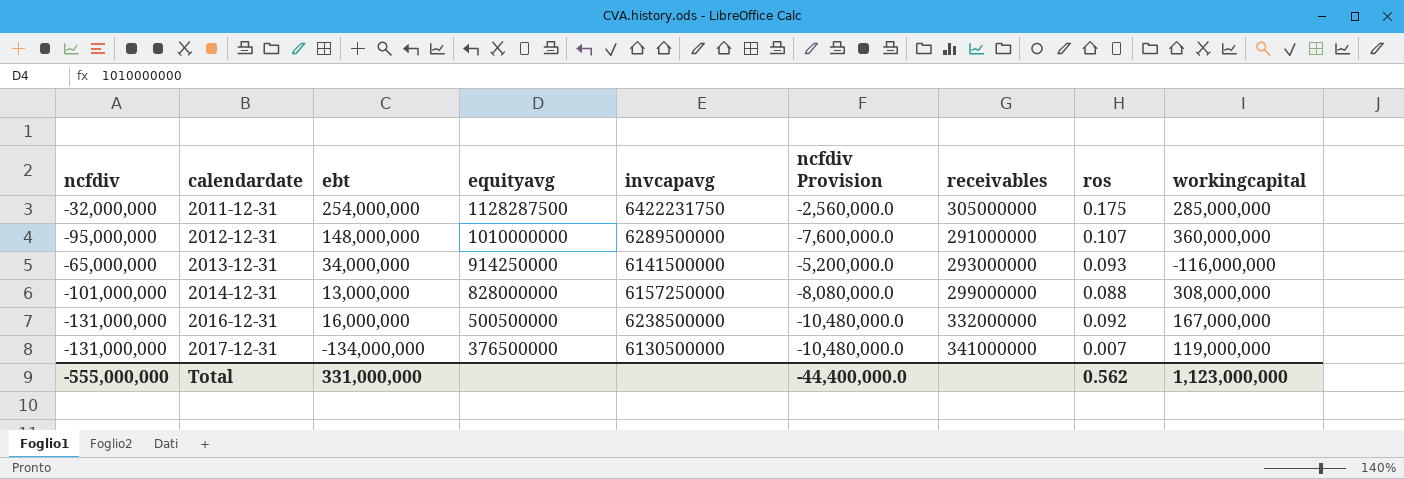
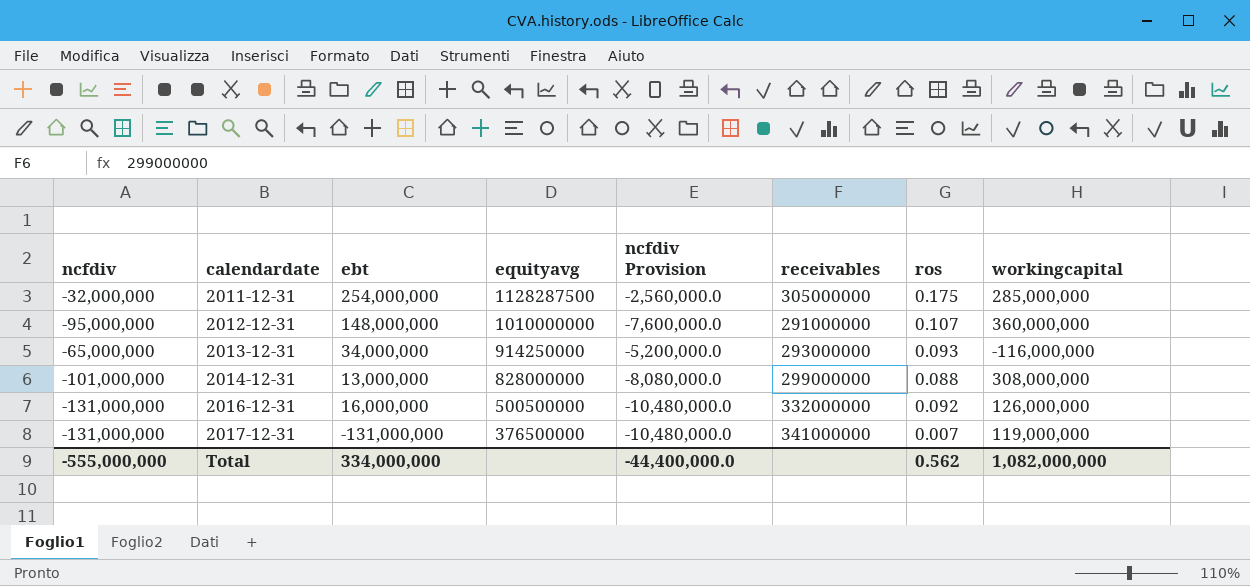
column invcapavg | position: 5 -> none
2016-12-31 | workingcapital: 167,000,000 -> 126,000,000
2017-12-31 | ebt: -134,000,000 -> -131,000,000
Total | ebt: 331,000,000 -> 334,000,000
Total | workingcapital: 1,123,000,000 -> 1,082,000,000

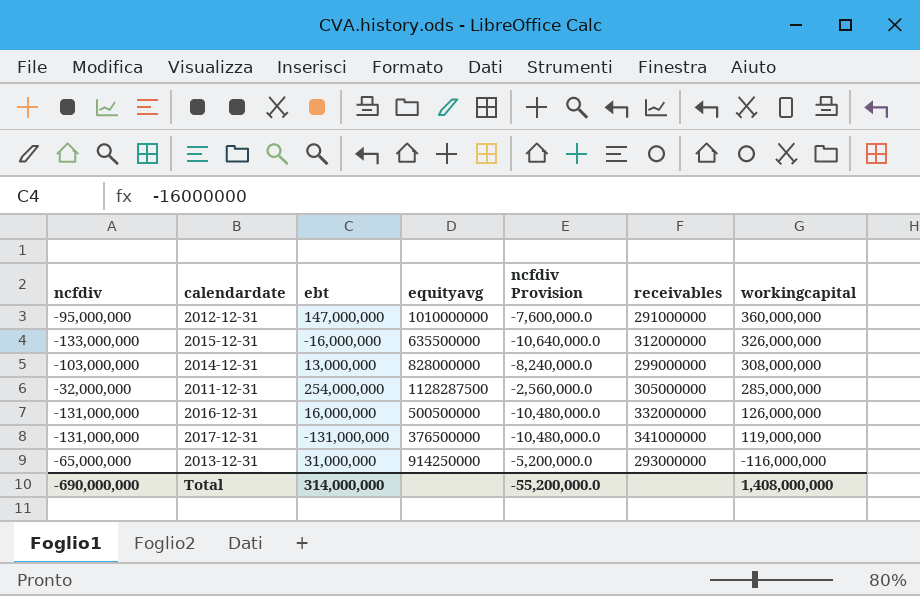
row order: calendardate ascending -> workingcapital descending
column ros | position: 7 -> none
2012-12-31 | ebt: 148,000,000 -> 147,000,000
row 2015-12-31: none -> -133,000,000 | -16,000,000 | 635500000 | -10,640,000.0 | 312000000 | 326,000,000
2014-12-31 | ncfdiv: -101,000,000 -> -103,000,000
2014-12-31 | ncfdiv Provision: -8,080,000.0 -> -8,240,000.0
2013-12-31 | ebt: 34,000,000 -> 31,000,000
Total | ncfdiv: -555,000,000 -> -690,000,000
Total | ebt: 334,000,000 -> 314,000,000
Total | ncfdiv Provision: -44,400,000.0 -> -55,200,000.0
Total | workingcapital: 1,082,000,000 -> 1,408,000,000

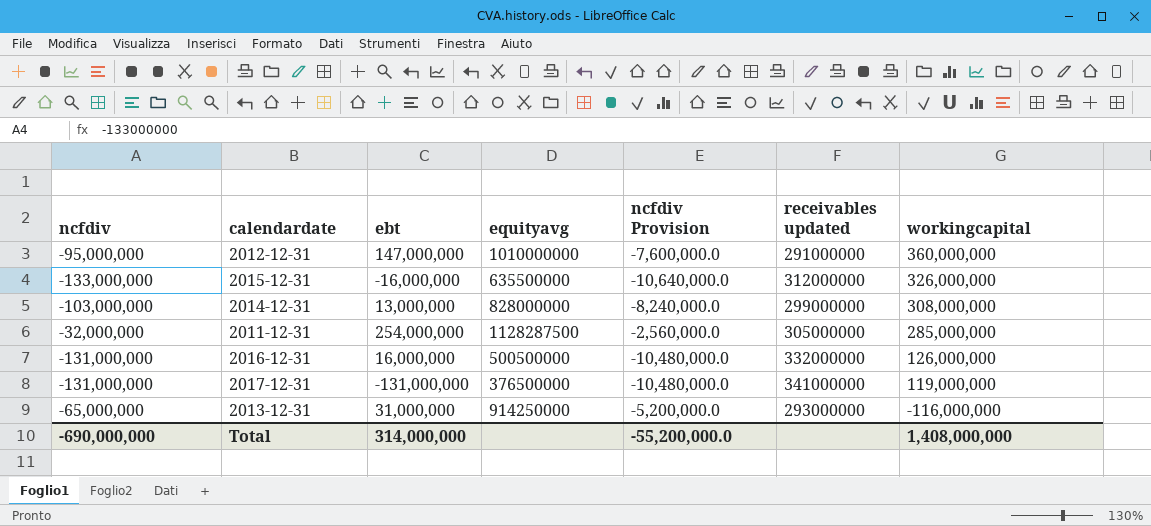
column name: receivables -> receivables updated

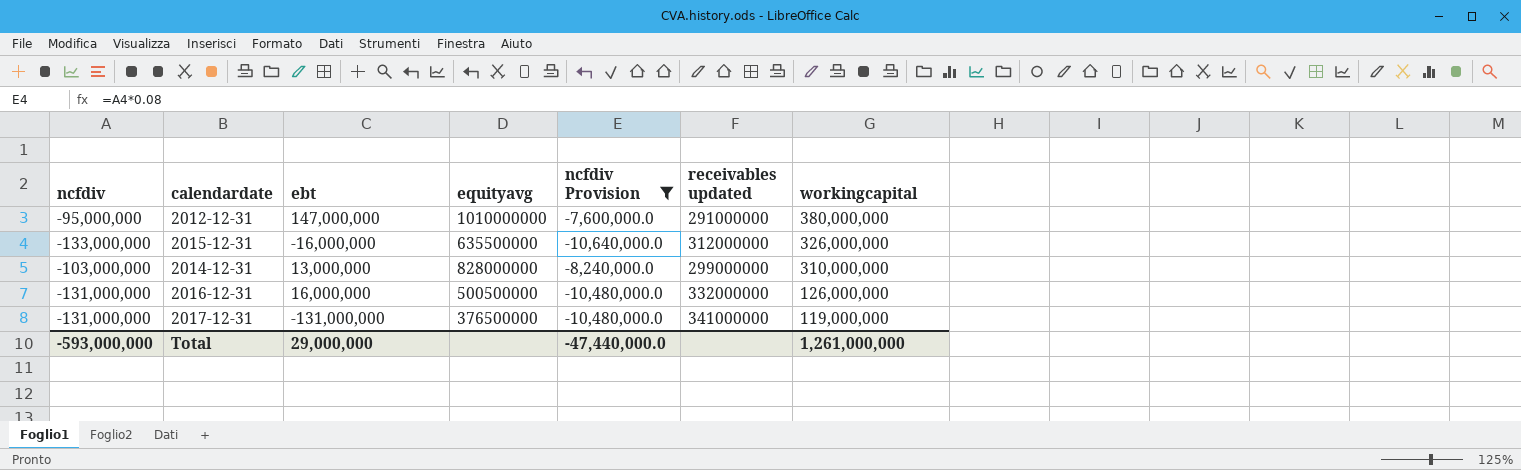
filter: none -> ncfdiv Provision <= -7,600,000.0
2012-12-31 | workingcapital: 360,000,000 -> 380,000,000
2014-12-31 | workingcapital: 308,000,000 -> 310,000,000
Total | ncfdiv: -690,000,000 -> -593,000,000
Total | ebt: 314,000,000 -> 29,000,000
Total | ncfdiv Provision: -55,200,000.0 -> -47,440,000.0
Total | workingcapital: 1,408,000,000 -> 1,261,000,000

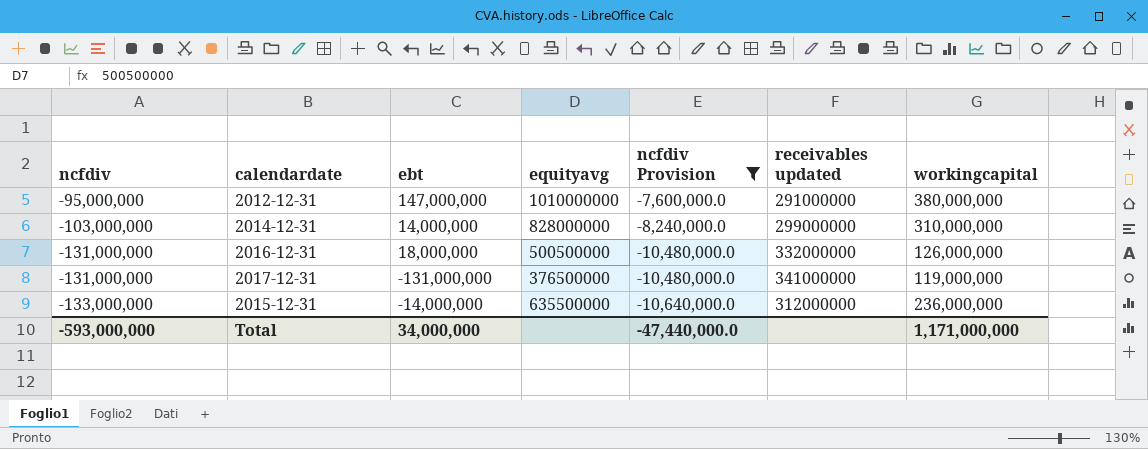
row order: workingcapital descending -> ncfdiv descending
2014-12-31 | ebt: 13,000,000 -> 14,000,000
2016-12-31 | ebt: 16,000,000 -> 18,000,000
2015-12-31 | ebt: -16,000,000 -> -14,000,000
2015-12-31 | workingcapital: 326,000,000 -> 236,000,000
Total | ebt: 29,000,000 -> 34,000,000
Total | workingcapital: 1,261,000,000 -> 1,171,000,000

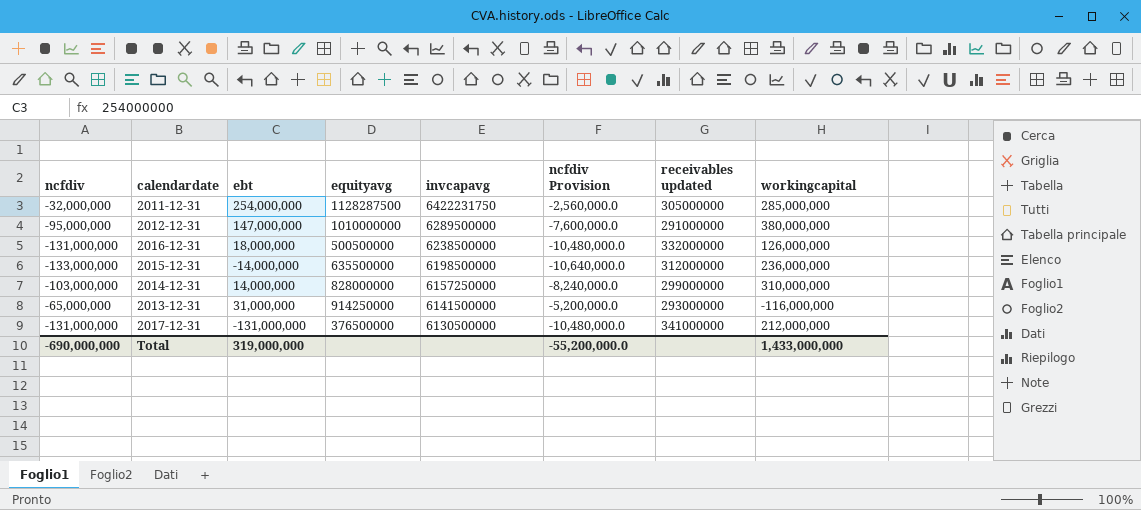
filter: ncfdiv Provision <= -7,600,000.0 -> none
row order: ncfdiv descending -> invcapavg descending
column invcapavg | position: none -> 5
2017-12-31 | workingcapital: 119,000,000 -> 212,000,000
Total | ncfdiv: -593,000,000 -> -690,000,000
Total | ebt: 34,000,000 -> 319,000,000
Total | ncfdiv Provision: -47,440,000.0 -> -55,200,000.0
Total | workingcapital: 1,171,000,000 -> 1,433,000,000

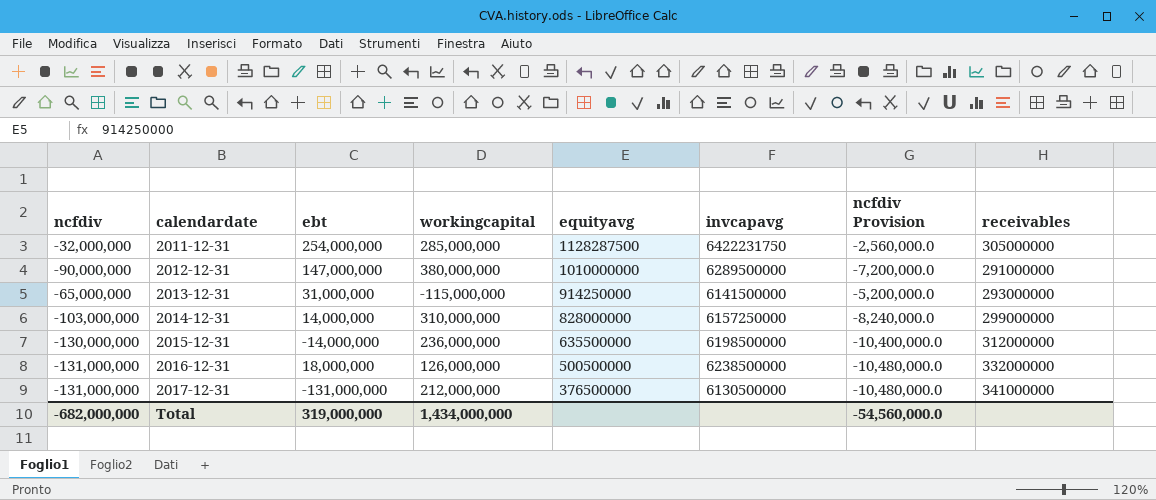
row order: invcapavg descending -> calendardate ascending
column workingcapital | position: 8 -> 4
column name: receivables updated -> receivables
2012-12-31 | ncfdiv: -95,000,000 -> -90,000,000
2012-12-31 | ncfdiv Provision: -7,600,000.0 -> -7,200,000.0
2013-12-31 | workingcapital: -116,000,000 -> -115,000,000
2015-12-31 | ncfdiv: -133,000,000 -> -130,000,000
2015-12-31 | ncfdiv Provision: -10,640,000.0 -> -10,400,000.0
Total | ncfdiv: -690,000,000 -> -682,000,000
Total | workingcapital: 1,433,000,000 -> 1,434,000,000
Total | ncfdiv Provision: -55,200,000.0 -> -54,560,000.0

